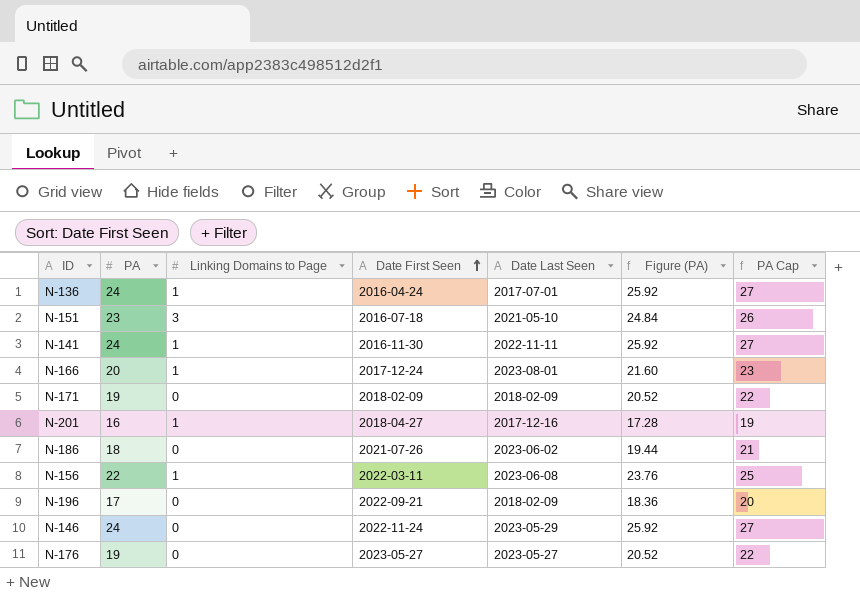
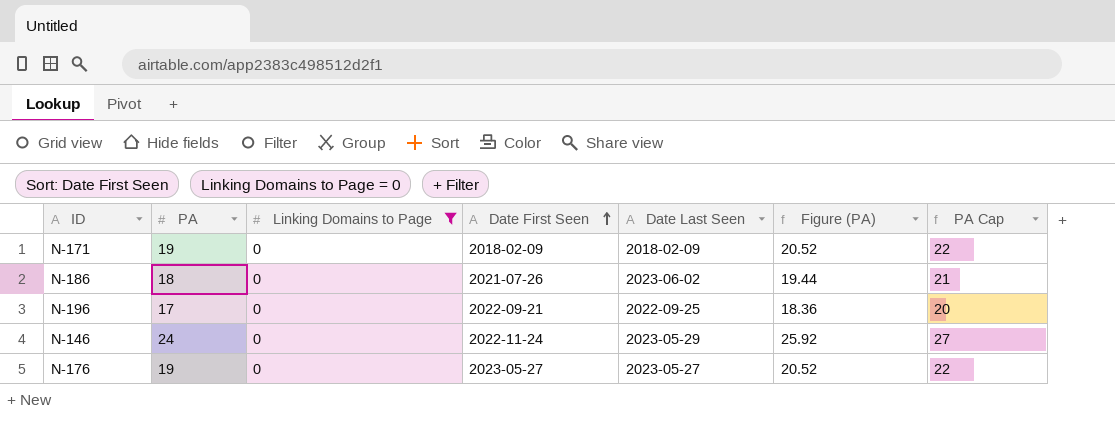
filter: none -> Linking Domains to Page = 0
N-196 | Date Last Seen: 2018-02-09 -> 2022-09-25

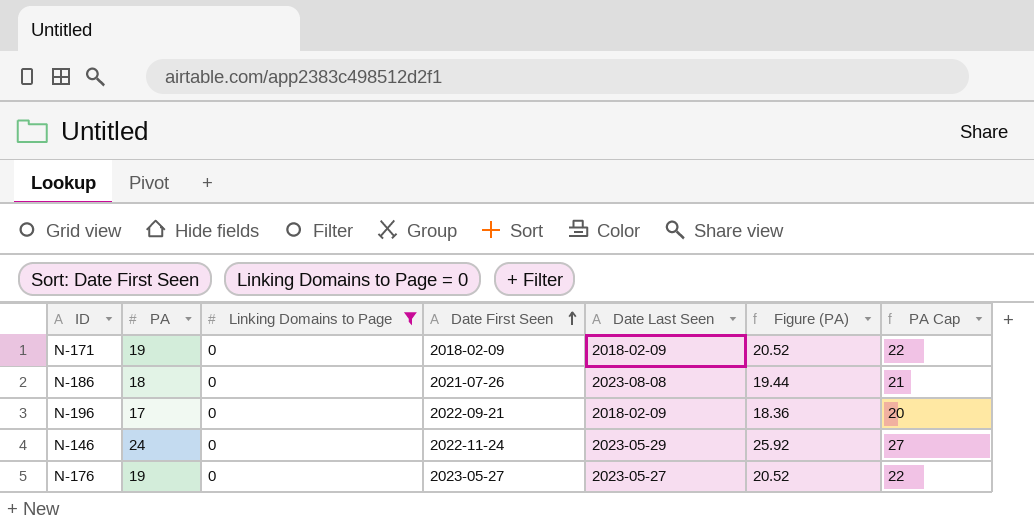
N-186 | Date Last Seen: 2023-06-02 -> 2023-08-08
N-196 | Date Last Seen: 2022-09-25 -> 2018-02-09

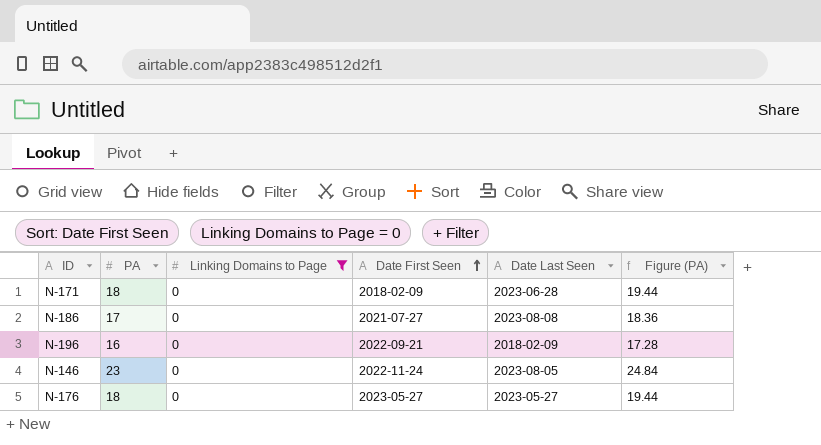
column PA Cap | formula: [PA] + 3 -> none
N-171 | PA: 19 -> 18
N-171 | Date Last Seen: 2018-02-09 -> 2023-06-28
N-171 | Figure (PA): 20.52 -> 19.44
N-186 | PA: 18 -> 17
N-186 | Date First Seen: 2021-07-26 -> 2021-07-27
N-186 | Figure (PA): 19.44 -> 18.36
N-196 | PA: 17 -> 16
N-196 | Figure (PA): 18.36 -> 17.28
N-146 | PA: 24 -> 23
N-146 | Date Last Seen: 2023-05-29 -> 2023-08-05
N-146 | Figure (PA): 25.92 -> 24.84
N-176 | PA: 19 -> 18
N-176 | Figure (PA): 20.52 -> 19.44

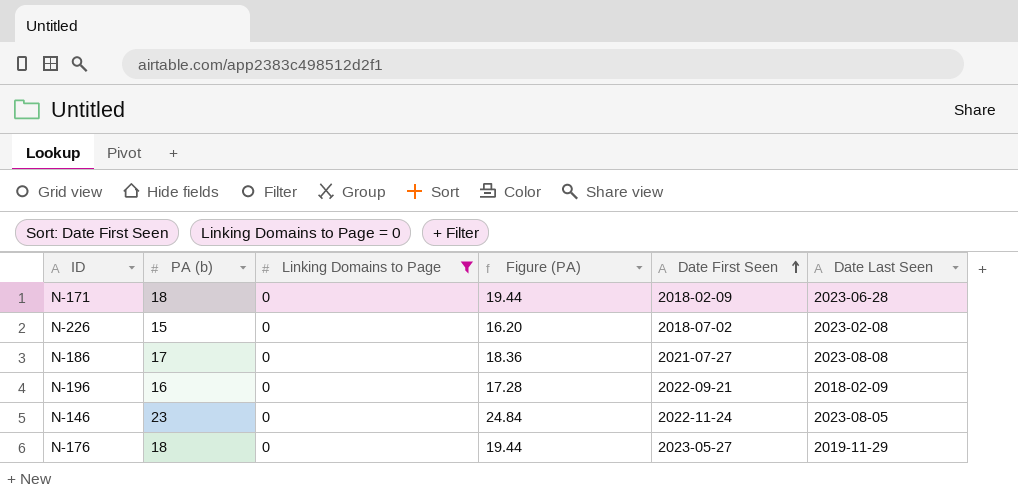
column name: PA -> PA (b)
column Figure (PA) | position: 6 -> 4
row N-226: none -> 15 | 0 | 16.20 | 2018-07-02 | 2023-02-08
N-176 | Date Last Seen: 2023-05-27 -> 2019-11-29

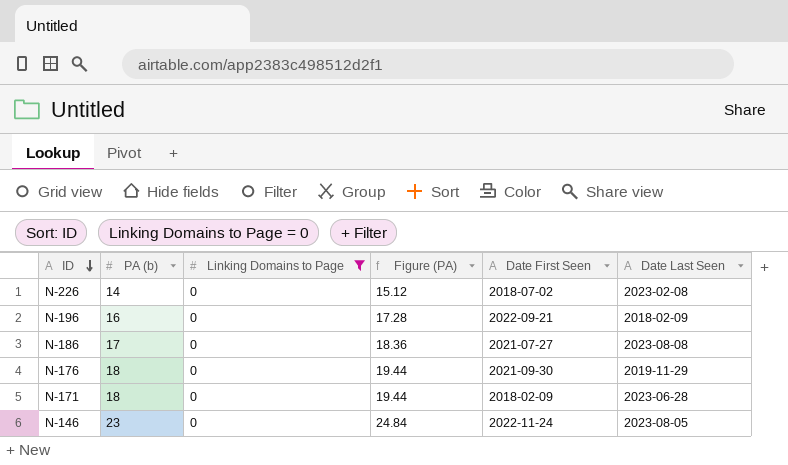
row order: Date First Seen ascending -> ID descending
N-226 | PA (b): 15 -> 14
N-226 | Figure (PA): 16.20 -> 15.12
N-176 | Date First Seen: 2023-05-27 -> 2021-09-30

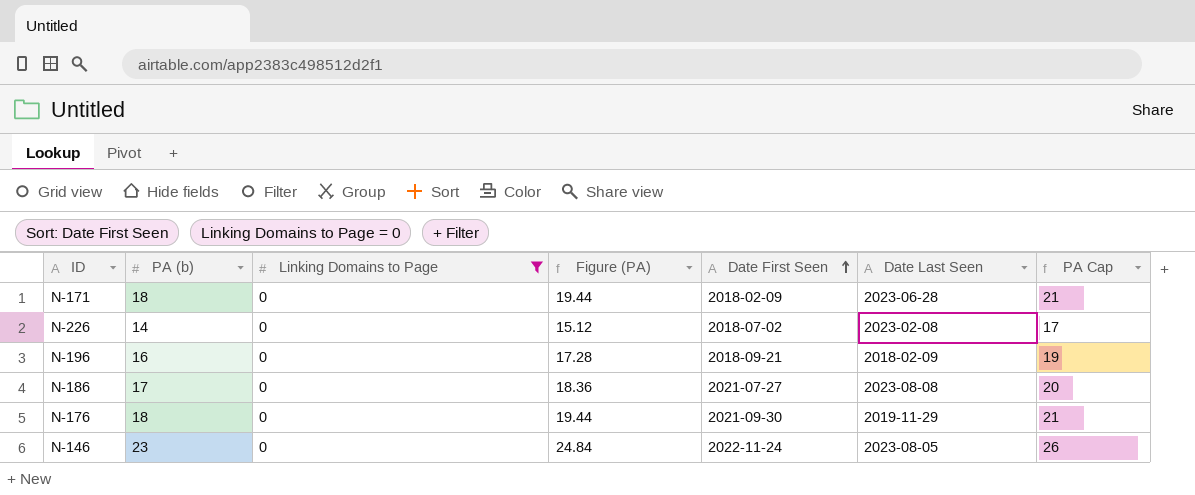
row order: ID descending -> Date First Seen ascending
column PA Cap | formula: none -> [PA (b)] + 3
N-196 | Date First Seen: 2022-09-21 -> 2018-09-21

